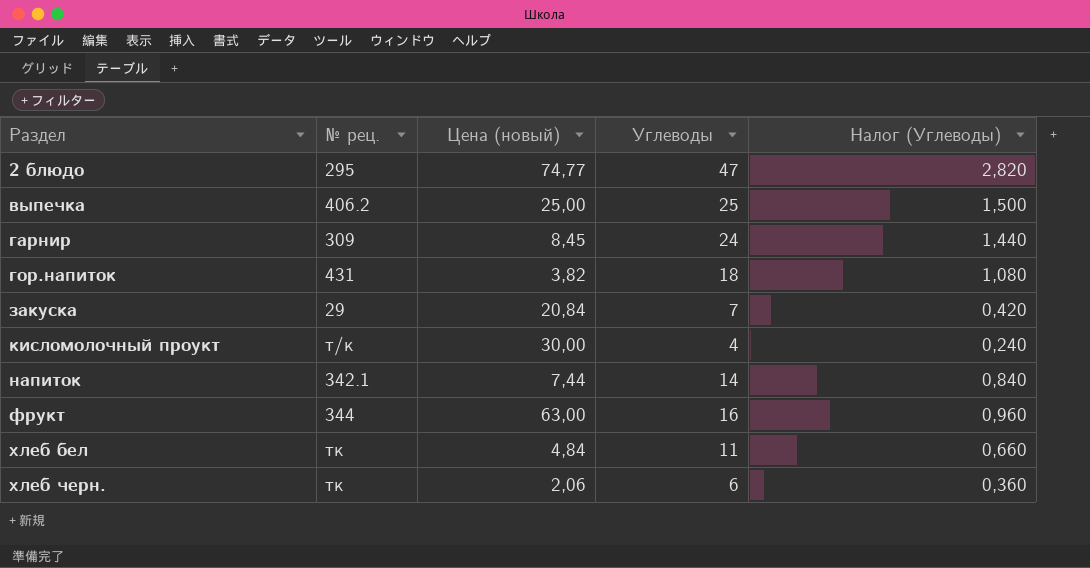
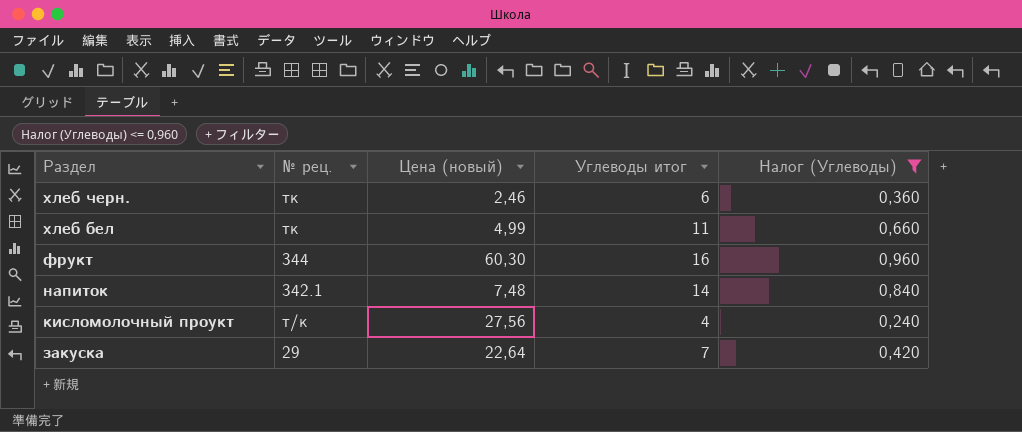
filter: none -> Налог (Углеводы) <= 0,960
row order: Раздел ascending -> Раздел descending
column name: Углеводы -> Углеводы итог
хлеб черн. | Цена (новый): 2,06 -> 2,46
хлеб бел | Цена (новый): 4,84 -> 4,99
фрукт | Цена (новый): 63,00 -> 60,30
напиток | Цена (новый): 7,44 -> 7,48
кисломолочный проукт | Цена (новый): 30,00 -> 27,56
закуска | Цена (новый): 20,84 -> 22,64

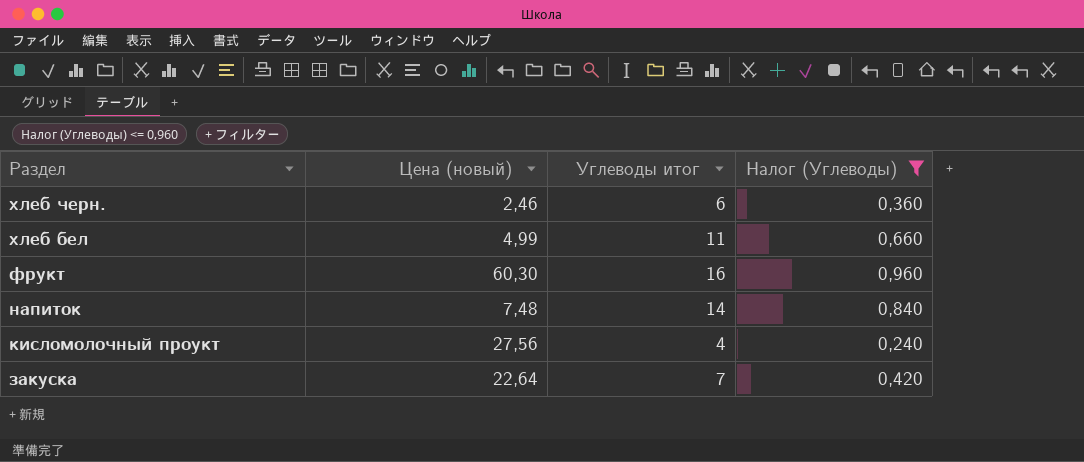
column № рец. | position: 2 -> none

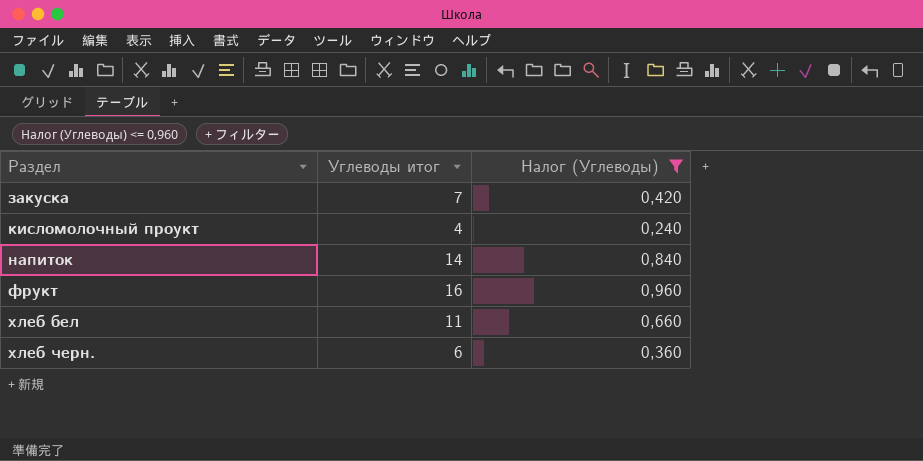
row order: Раздел descending -> Раздел ascending
column Цена (новый) | position: 2 -> none

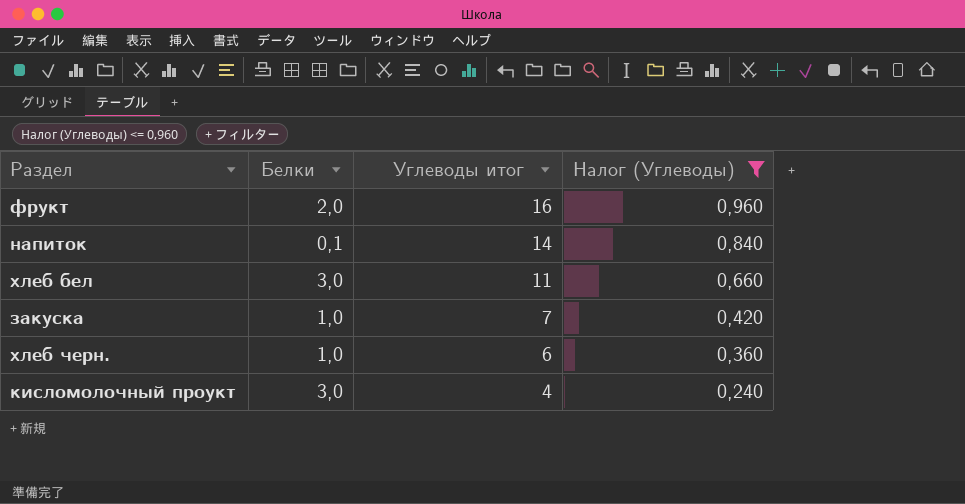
row order: Раздел ascending -> Углеводы итог descending
column Белки | position: none -> 2

